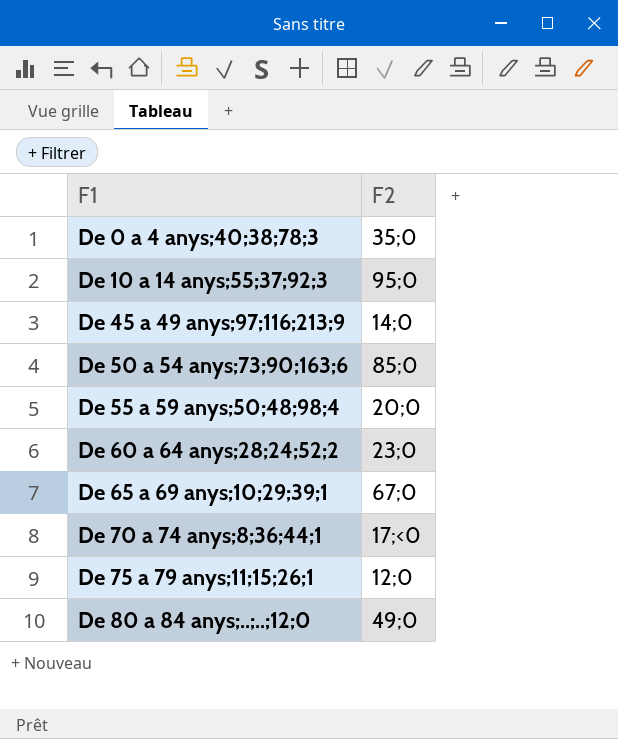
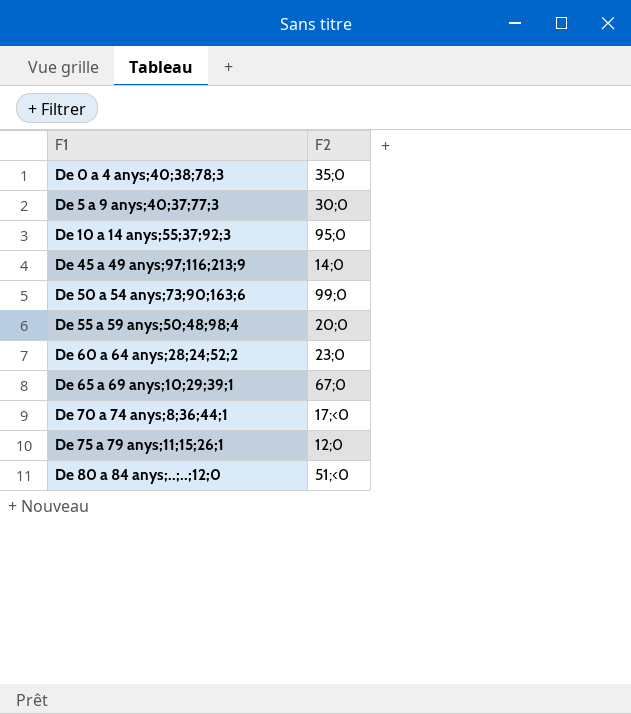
row De 5 a 9 anys;40;37;77;3: none -> 30;0
De 50 a 54 anys;73;90;163;6 | F2: 85;0 -> 99;0
De 80 a 84 anys;..;..;12;0 | F2: 49;0 -> 51;<0

